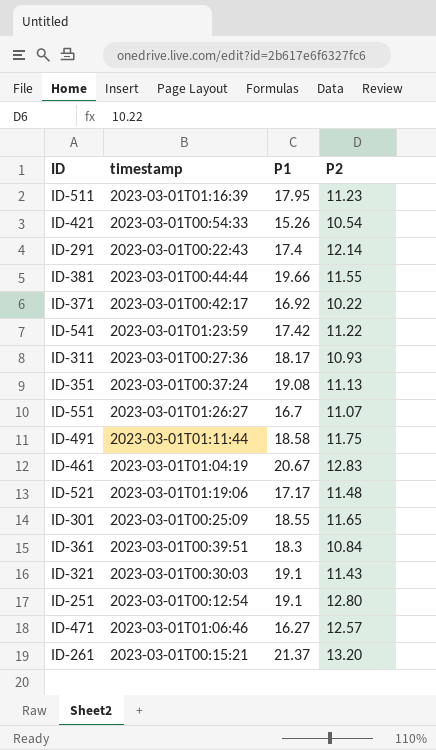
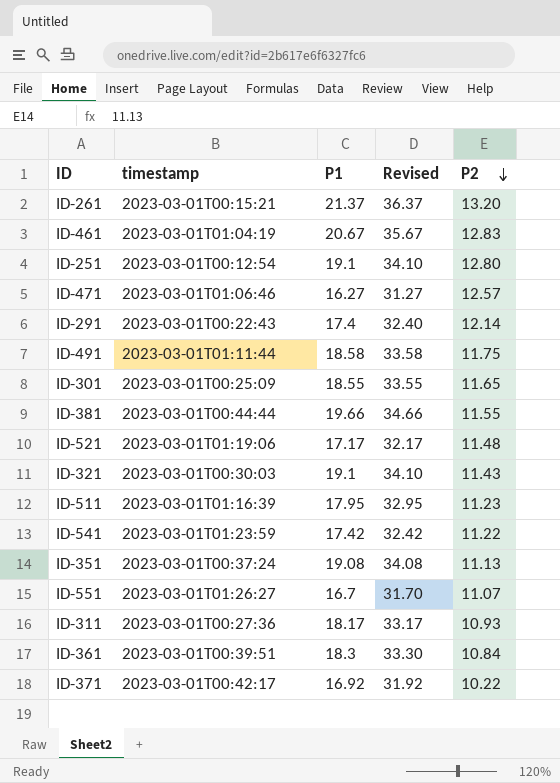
row order: none -> P2 descending
column Revised | formula: none -> [P1] + 15
row ID-421: 2023-03-01T00:54:33 | 15.26 | 10.54 -> none

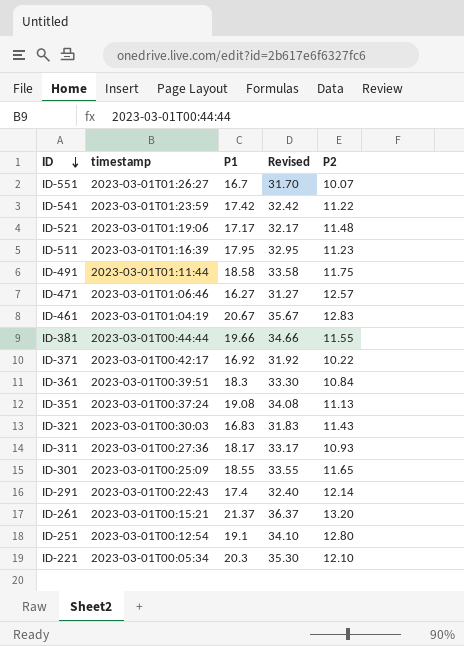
row order: P2 descending -> ID descending
ID-551 | P2: 11.07 -> 10.07
ID-321 | P1: 19.1 -> 16.83
ID-321 | Revised: 34.10 -> 31.83
row ID-221: none -> 2023-03-01T00:05:34 | 20.3 | 35.30 | 12.10

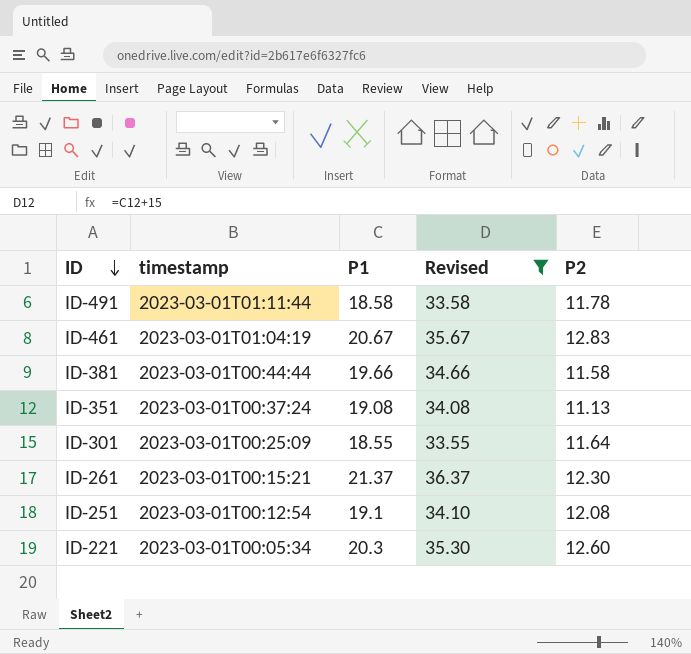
filter: none -> Revised >= 33.55
ID-491 | P2: 11.75 -> 11.78
ID-381 | P2: 11.55 -> 11.58
ID-301 | P2: 11.65 -> 11.64
ID-261 | P2: 13.20 -> 12.30
ID-251 | P2: 12.80 -> 12.08
ID-221 | P2: 12.10 -> 12.60

